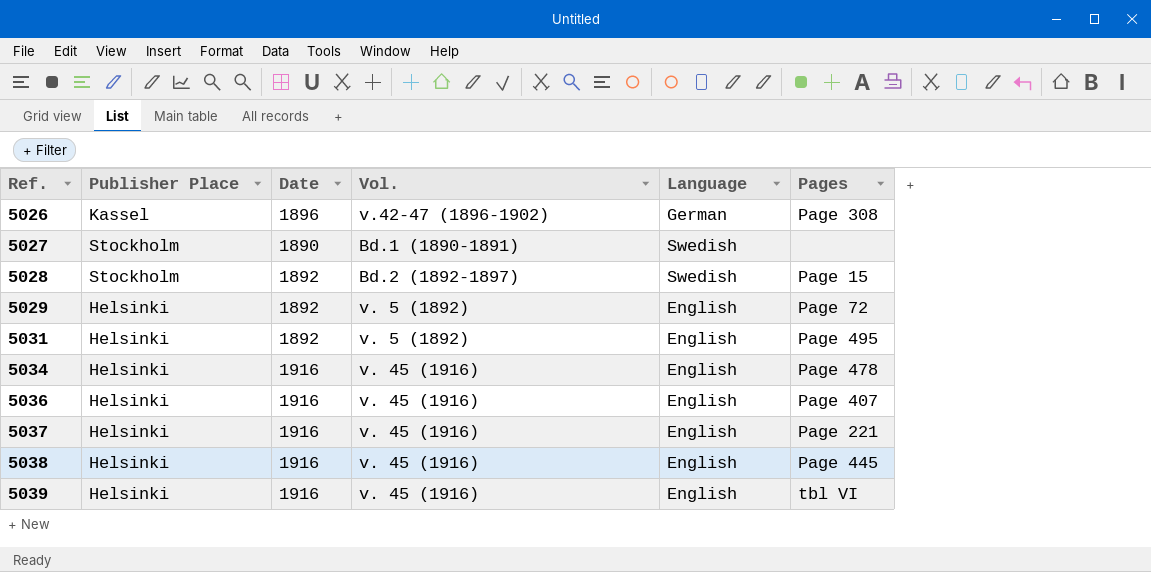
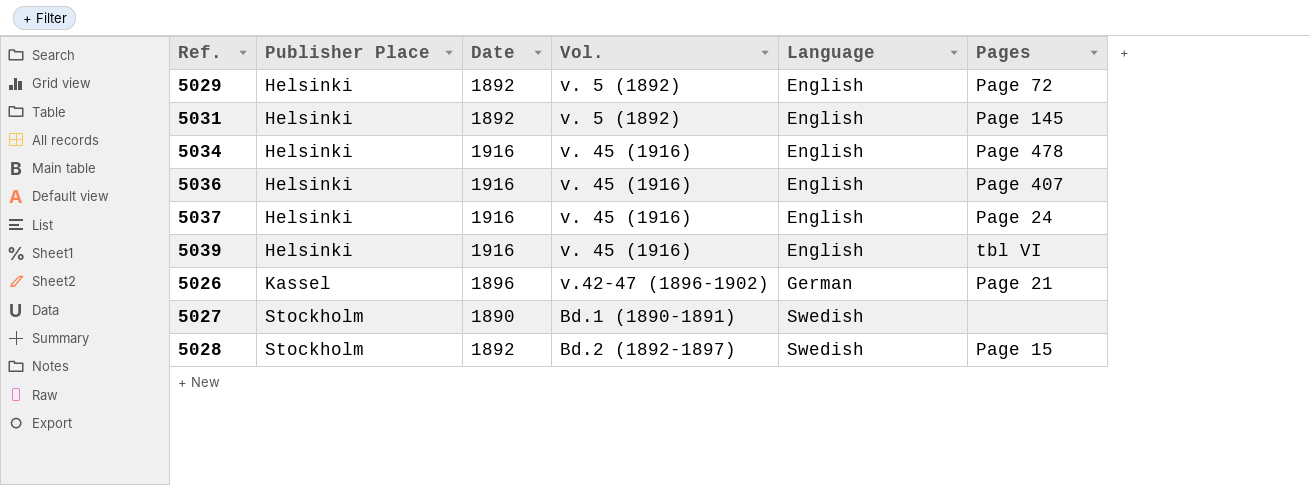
row order: Ref. ascending -> Publisher Place ascending
row 5038: Helsinki | 1916 | v. 45 (1916) | English | Page 445 -> none
5031 | Pages: Page 495 -> Page 145
5037 | Pages: Page 221 -> Page 24
5026 | Pages: Page 308 -> Page 21

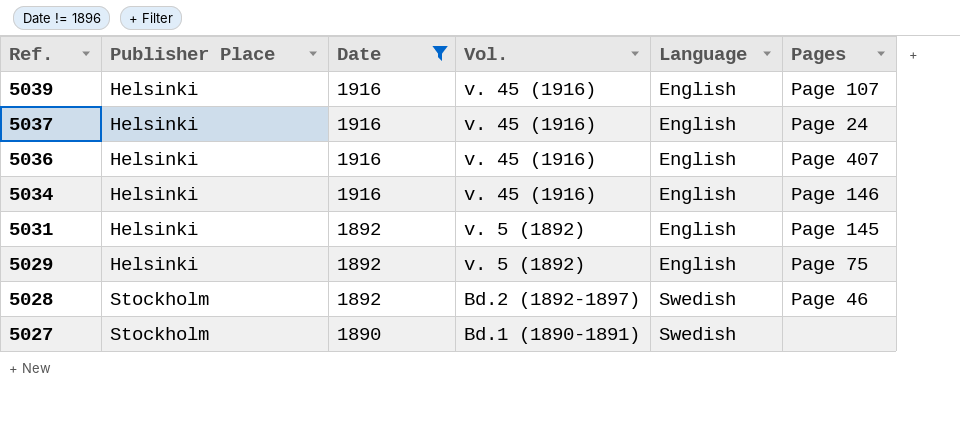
filter: none -> Date != 1896
row order: Publisher Place ascending -> Ref. descending
5039 | Pages: tbl VI -> Page 107
5034 | Pages: Page 478 -> Page 146
5029 | Pages: Page 72 -> Page 75
5028 | Pages: Page 15 -> Page 46

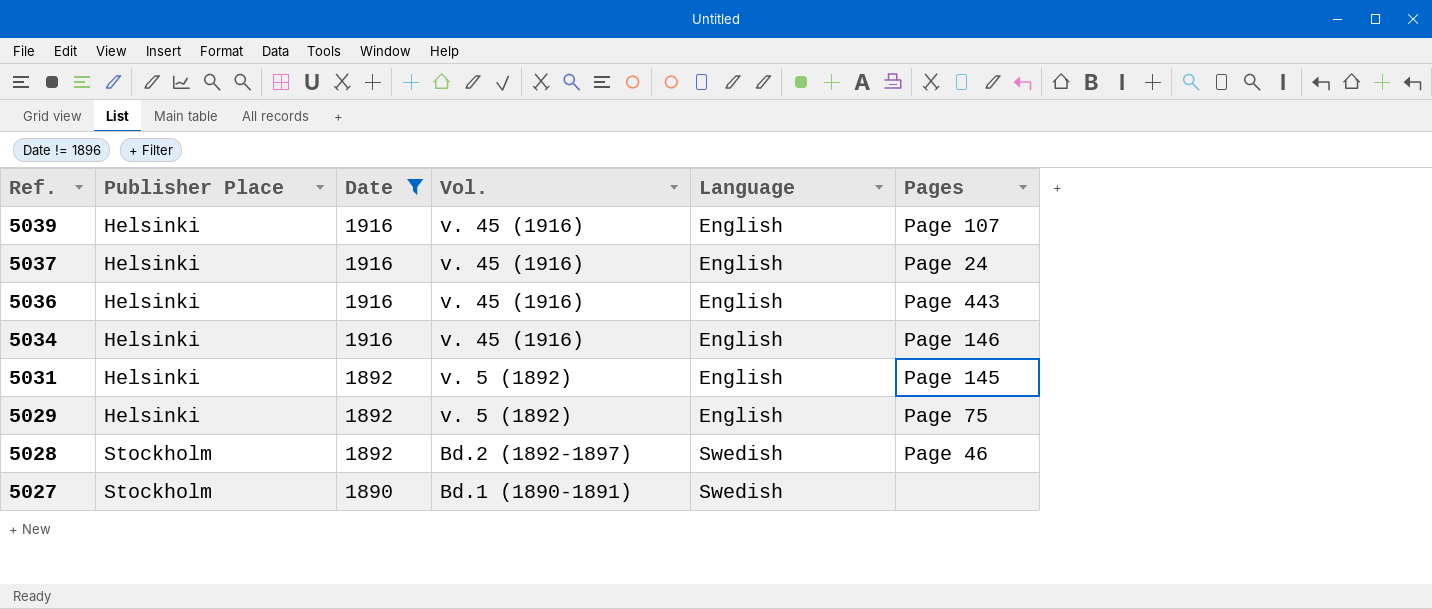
5036 | Pages: Page 407 -> Page 443

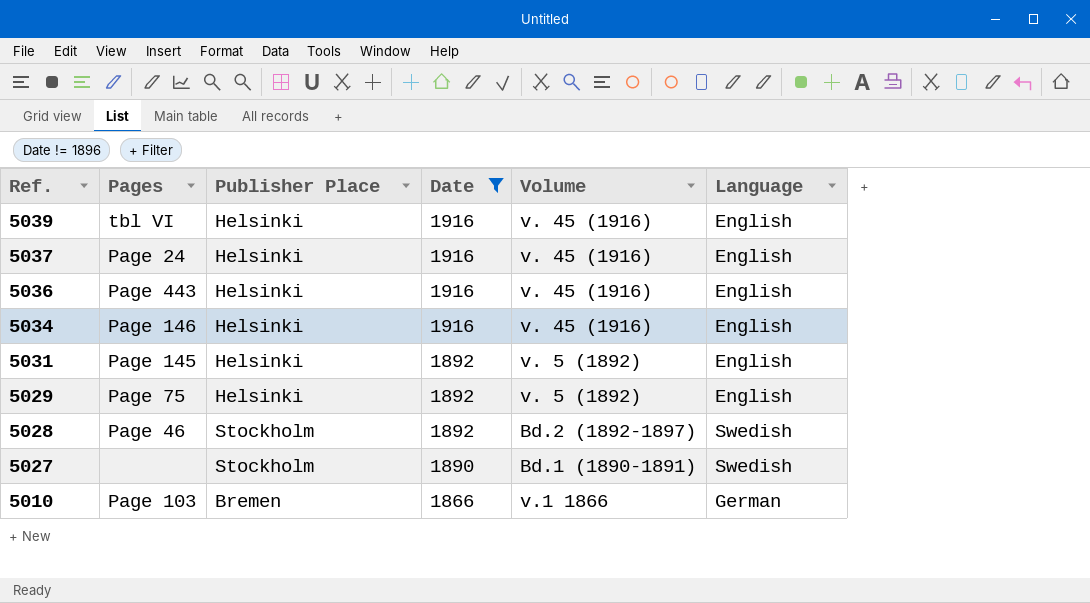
column Pages | position: 6 -> 2
column name: Vol. -> Volume
5039 | Pages: Page 107 -> tbl VI
row 5010: none -> Page 103 | Bremen | 1866 | v.1 1866 | German

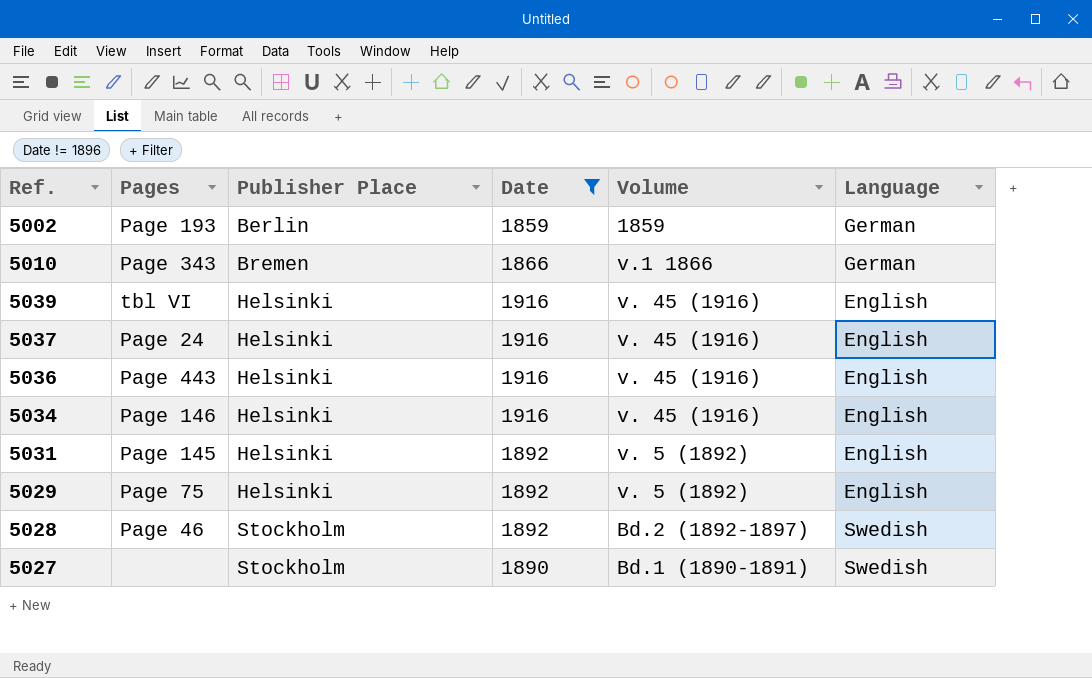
row order: Ref. descending -> Publisher Place ascending
row 5002: none -> Page 193 | Berlin | 1859 | 1859 | German
5010 | Pages: Page 103 -> Page 343

